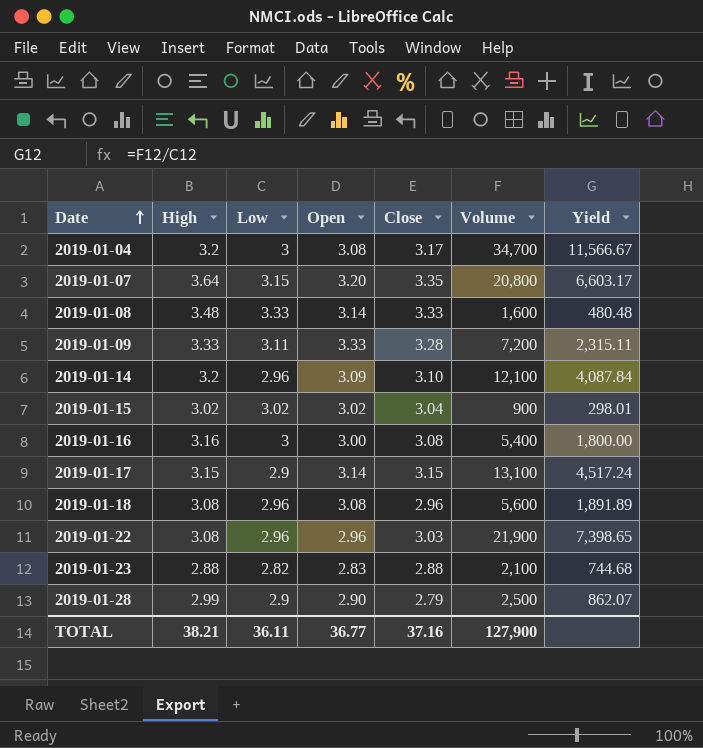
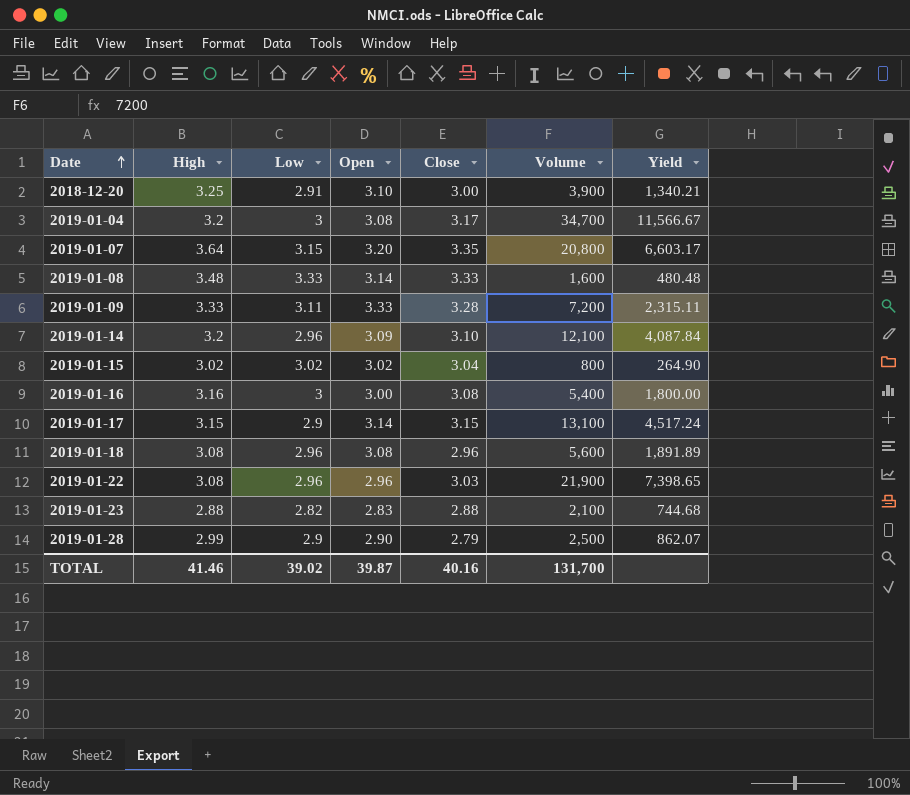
row 2018-12-20: none -> 3.25 | 2.91 | 3.10 | 3.00 | 3,900 | 1,340.21
2019-01-15 | Volume: 900 -> 800
2019-01-15 | Yield: 298.01 -> 264.90
TOTAL | High: 38.21 -> 41.46
TOTAL | Low: 36.11 -> 39.02
TOTAL | Open: 36.77 -> 39.87
TOTAL | Close: 37.16 -> 40.16
TOTAL | Volume: 127,900 -> 131,700

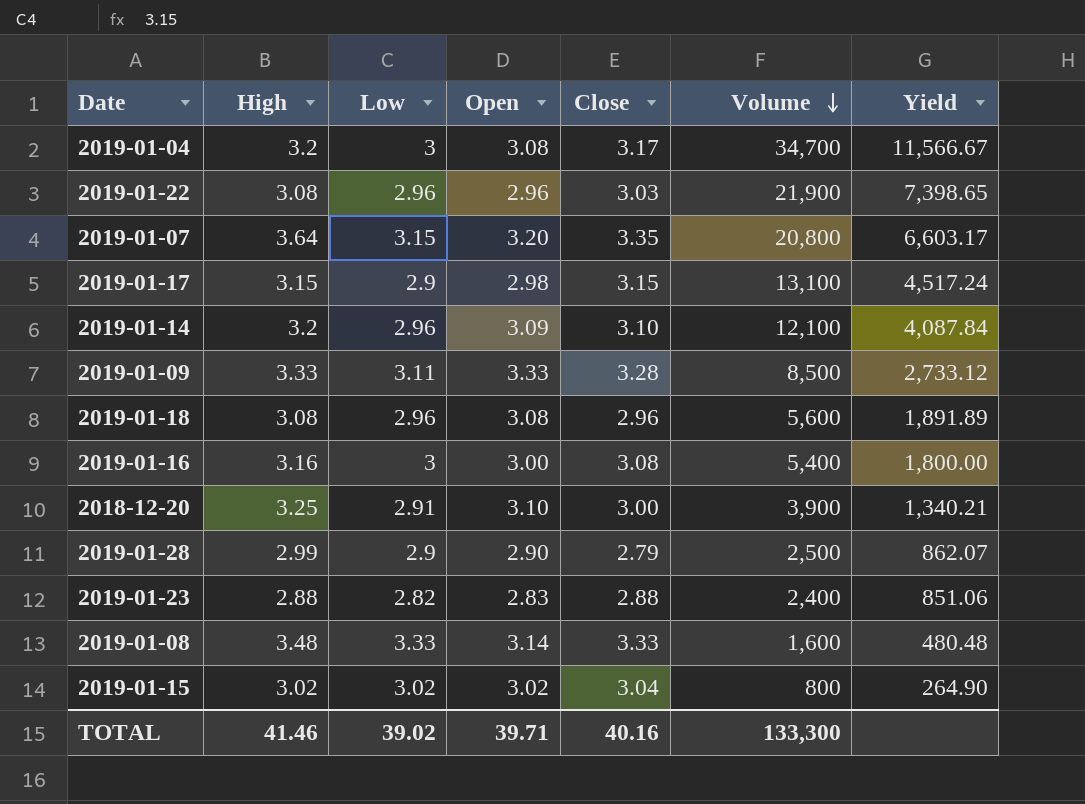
row order: Date ascending -> Volume descending
2019-01-17 | Open: 3.14 -> 2.98
2019-01-09 | Volume: 7,200 -> 8,500
2019-01-09 | Yield: 2,315.11 -> 2,733.12
2019-01-23 | Volume: 2,100 -> 2,400
2019-01-23 | Yield: 744.68 -> 851.06
TOTAL | Open: 39.87 -> 39.71
TOTAL | Volume: 131,700 -> 133,300

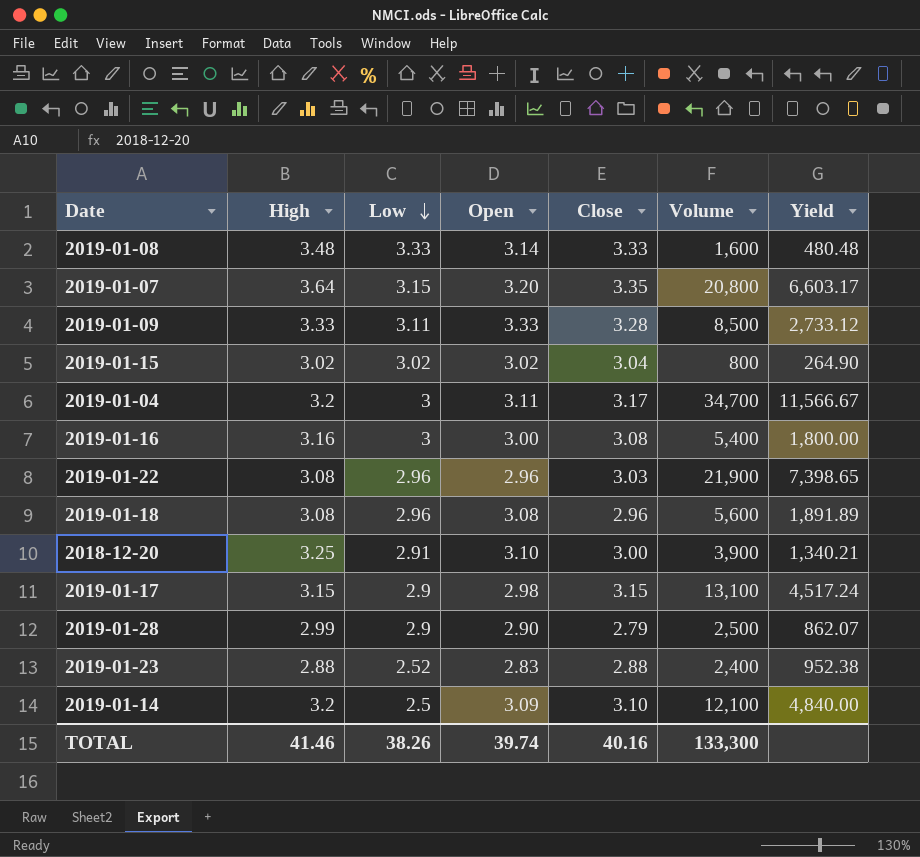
row order: Volume descending -> Low descending
2019-01-04 | Open: 3.08 -> 3.11
2019-01-23 | Low: 2.82 -> 2.52
2019-01-23 | Yield: 851.06 -> 952.38
2019-01-14 | Low: 2.96 -> 2.5
2019-01-14 | Yield: 4,087.84 -> 4,840.00
TOTAL | Low: 39.02 -> 38.26
TOTAL | Open: 39.71 -> 39.74

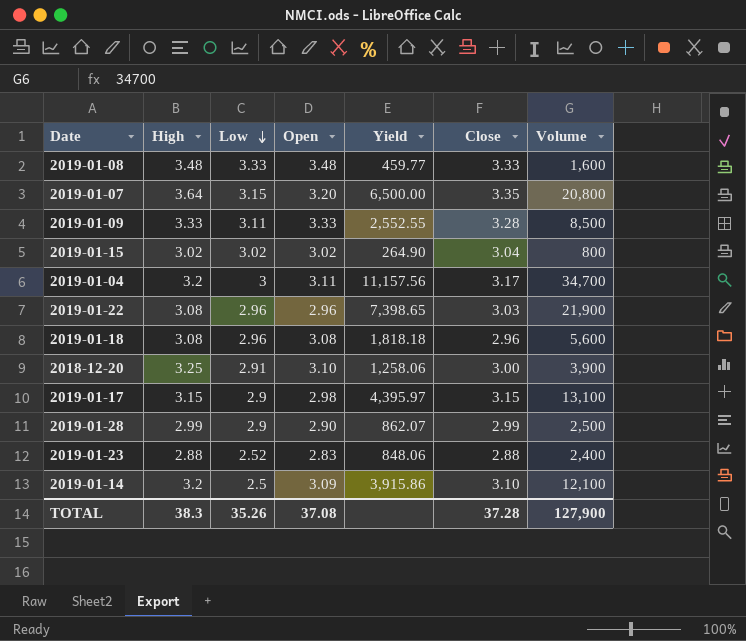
column Yield | formula: [Volume] / [Low] -> [Volume] / [Open]
column Yield | position: 7 -> 5
row 2019-01-16: 3.16 | 3 | 3.00 | 3.08 | 5,400 | 1,800.00 -> none
2019-01-08 | Open: 3.14 -> 3.48
2019-01-28 | Close: 2.79 -> 2.99
TOTAL | High: 41.46 -> 38.3
TOTAL | Low: 38.26 -> 35.26
TOTAL | Open: 39.74 -> 37.08
TOTAL | Close: 40.16 -> 37.28
TOTAL | Volume: 133,300 -> 127,900

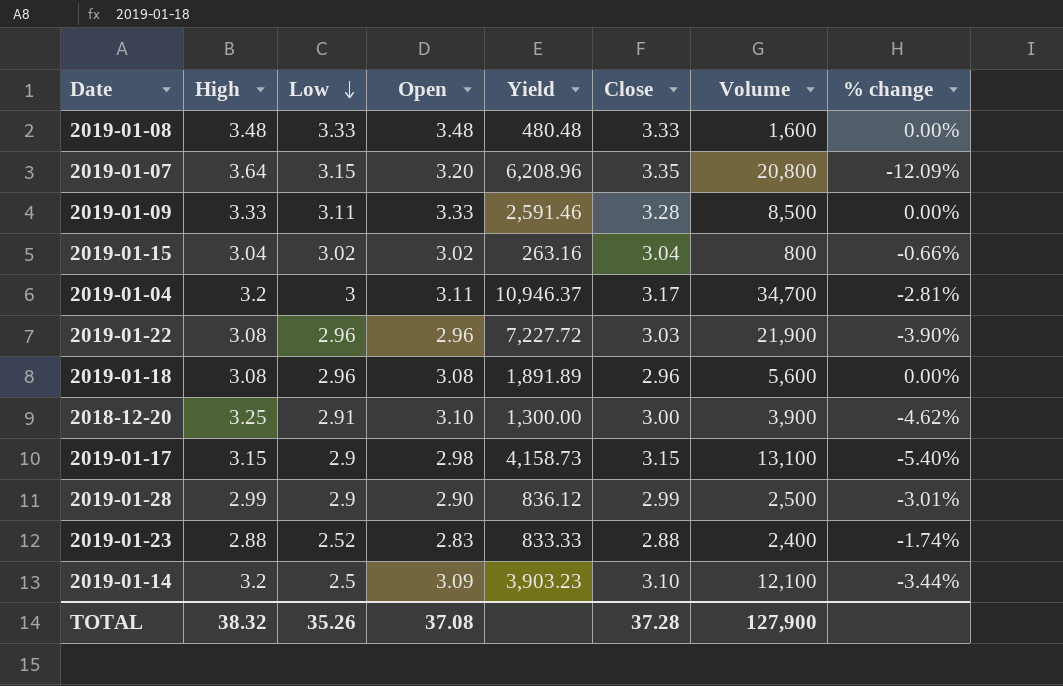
column Yield | formula: [Volume] / [Open] -> [Volume] / [Close]
column % change | formula: none -> ([Open] - [High]) / [High]
2019-01-15 | High: 3.02 -> 3.04
TOTAL | High: 38.3 -> 38.32

